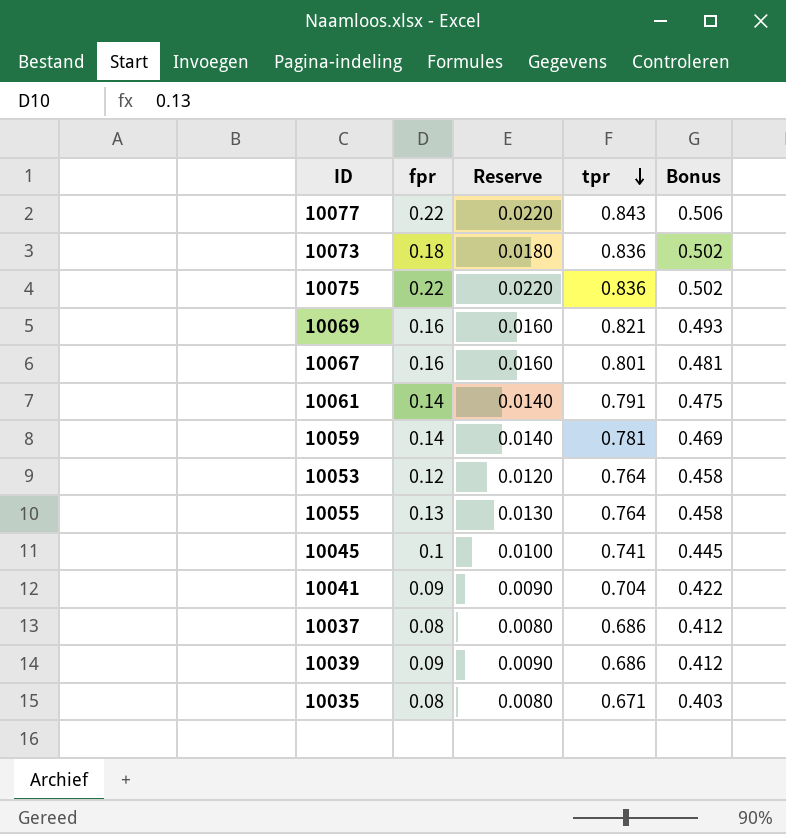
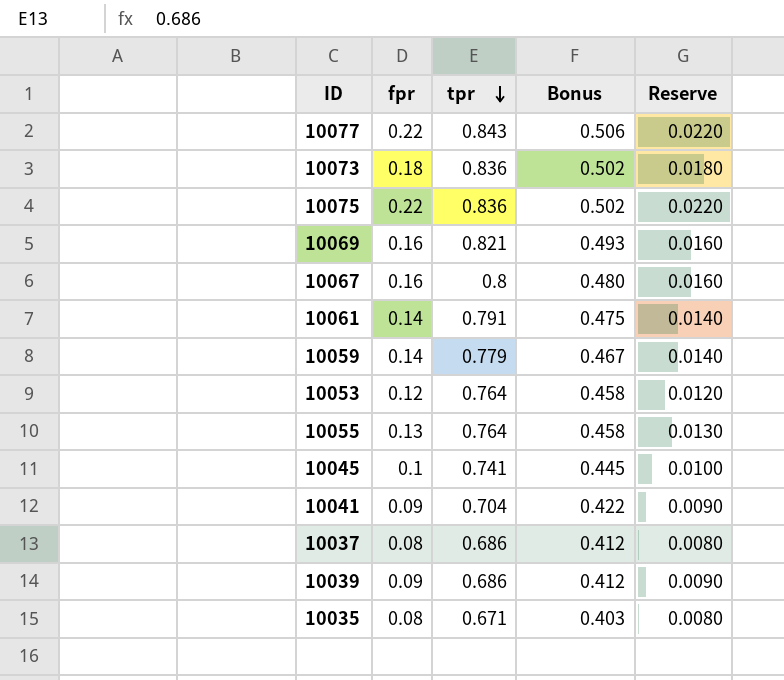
column Reserve | position: 3 -> 5
10067 | tpr: 0.801 -> 0.8
10067 | Bonus: 0.481 -> 0.480
10059 | tpr: 0.781 -> 0.779
10059 | Bonus: 0.469 -> 0.467

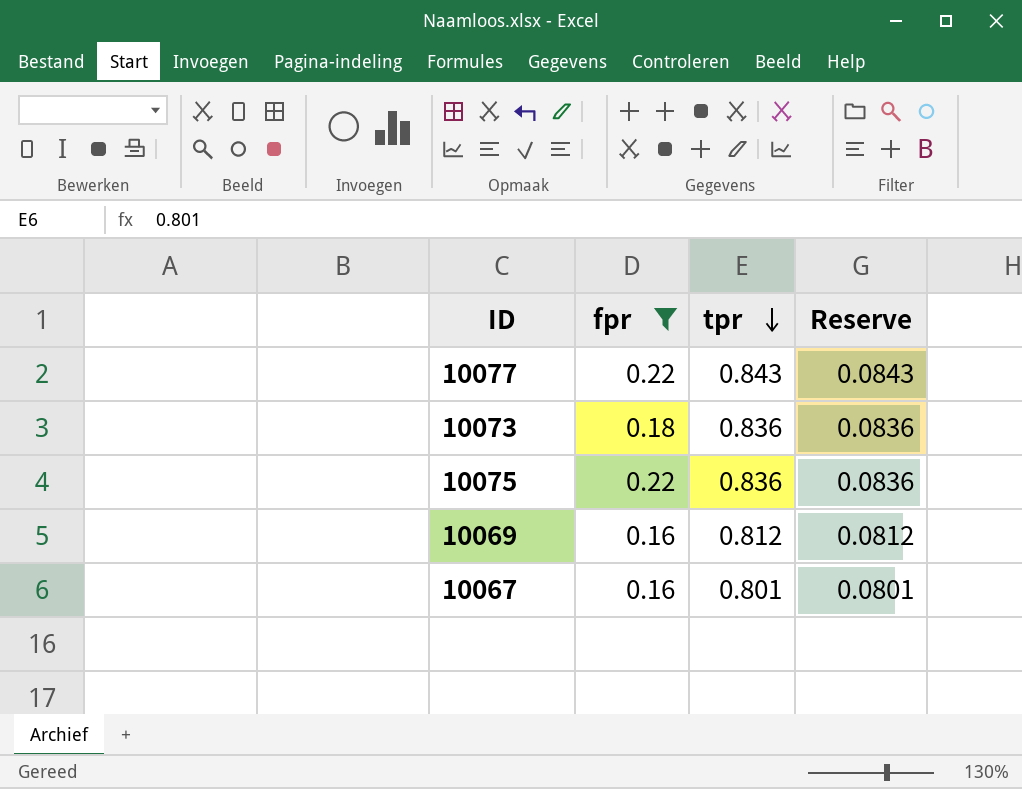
filter: none -> fpr >= 0.16
column Bonus | formula: [tpr] * 0.6 -> none
column Reserve | formula: [fpr] * 0.1 -> [tpr] * 0.1
10069 | tpr: 0.821 -> 0.812
10067 | tpr: 0.8 -> 0.801

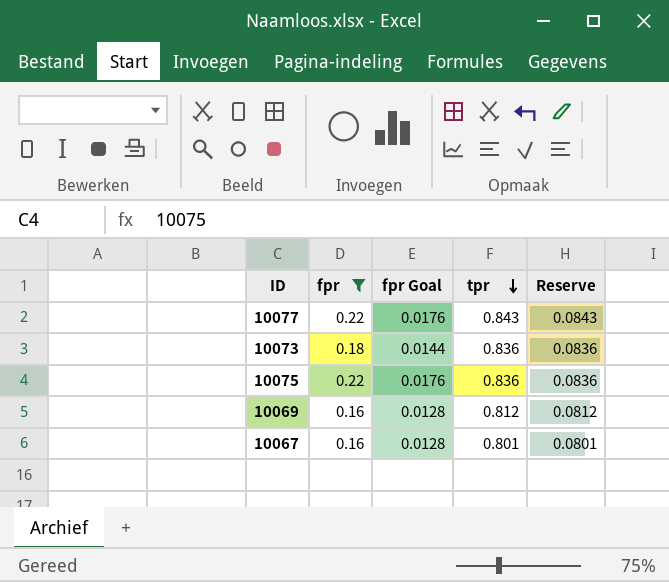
column fpr Goal | formula: none -> [fpr] * 0.08

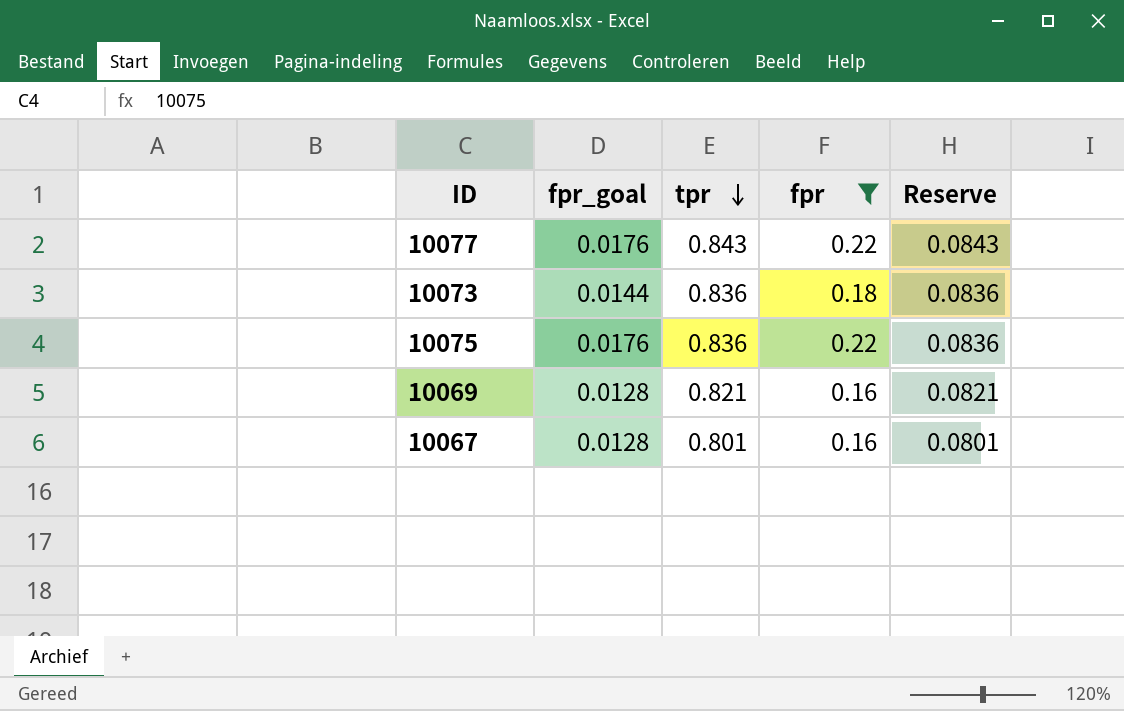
column name: fpr Goal -> fpr_goal
column fpr | position: 2 -> 4
10069 | tpr: 0.812 -> 0.821
10069 | Reserve: 0.0812 -> 0.0821

